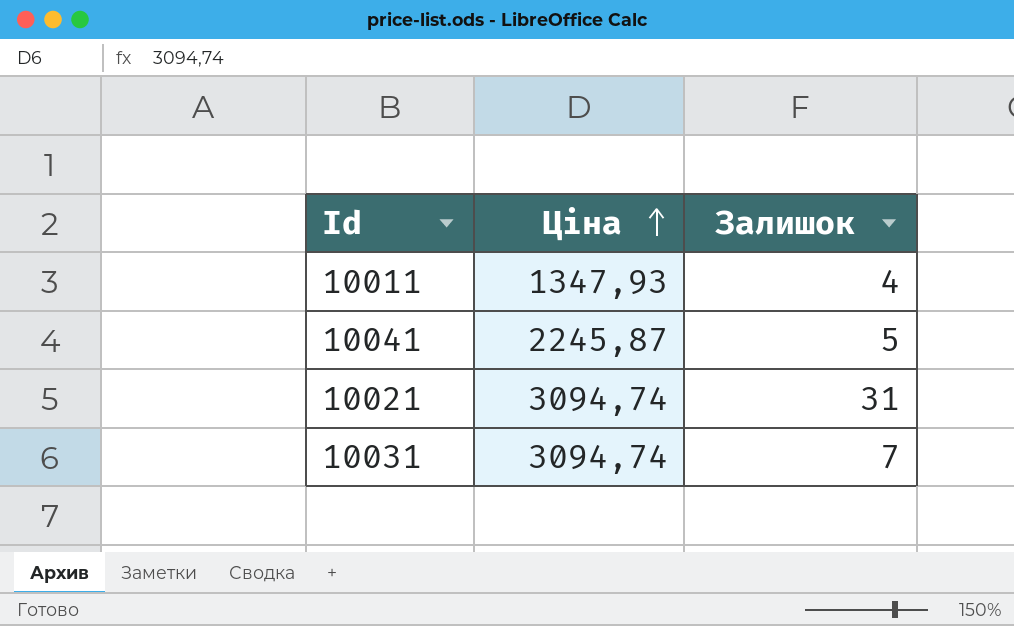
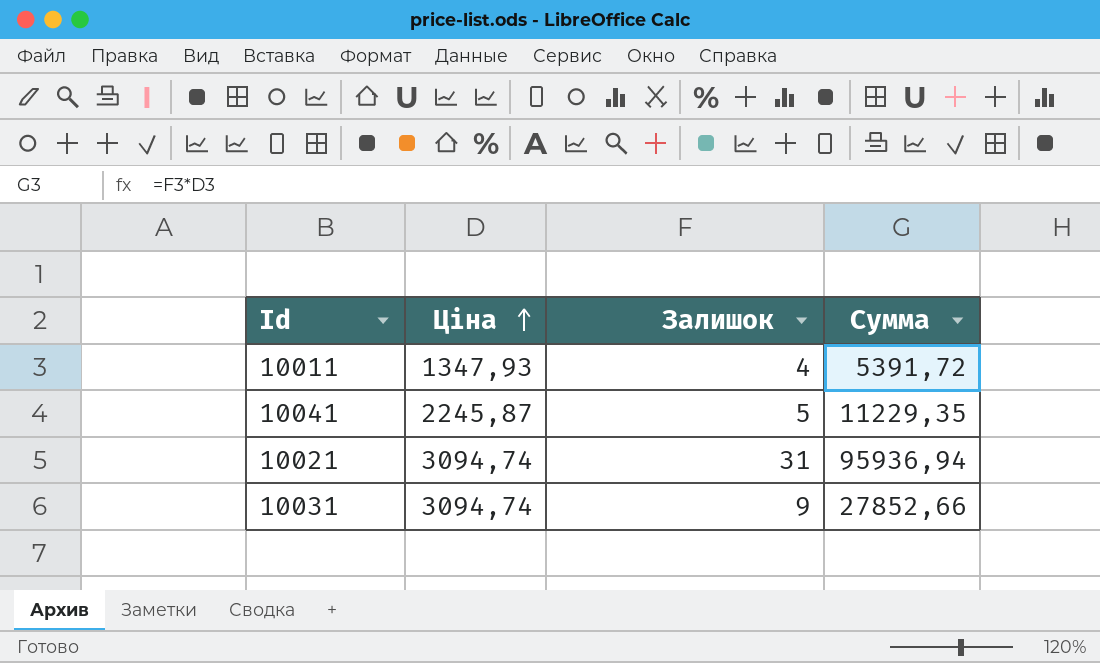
column Сумма | formula: none -> [Ціна] * [Залишок]
10031 | Залишок: 7 -> 9

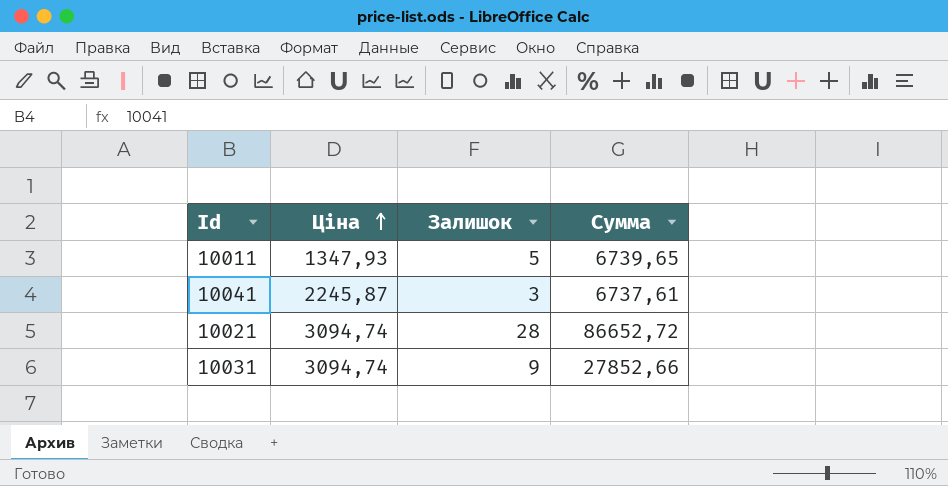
10011 | Залишок: 4 -> 5
10011 | Сумма: 5391,72 -> 6739,65
10041 | Залишок: 5 -> 3
10041 | Сумма: 11229,35 -> 6737,61
10021 | Залишок: 31 -> 28
10021 | Сумма: 95936,94 -> 86652,72

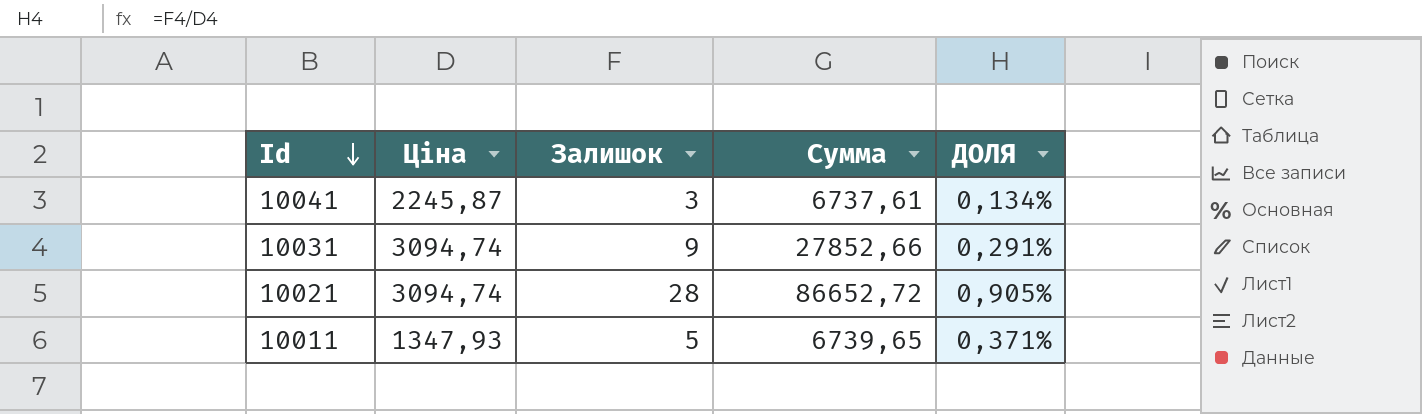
row order: Ціна ascending -> Id descending
column ДОЛЯ | formula: none -> [Залишок] / [Ціна]

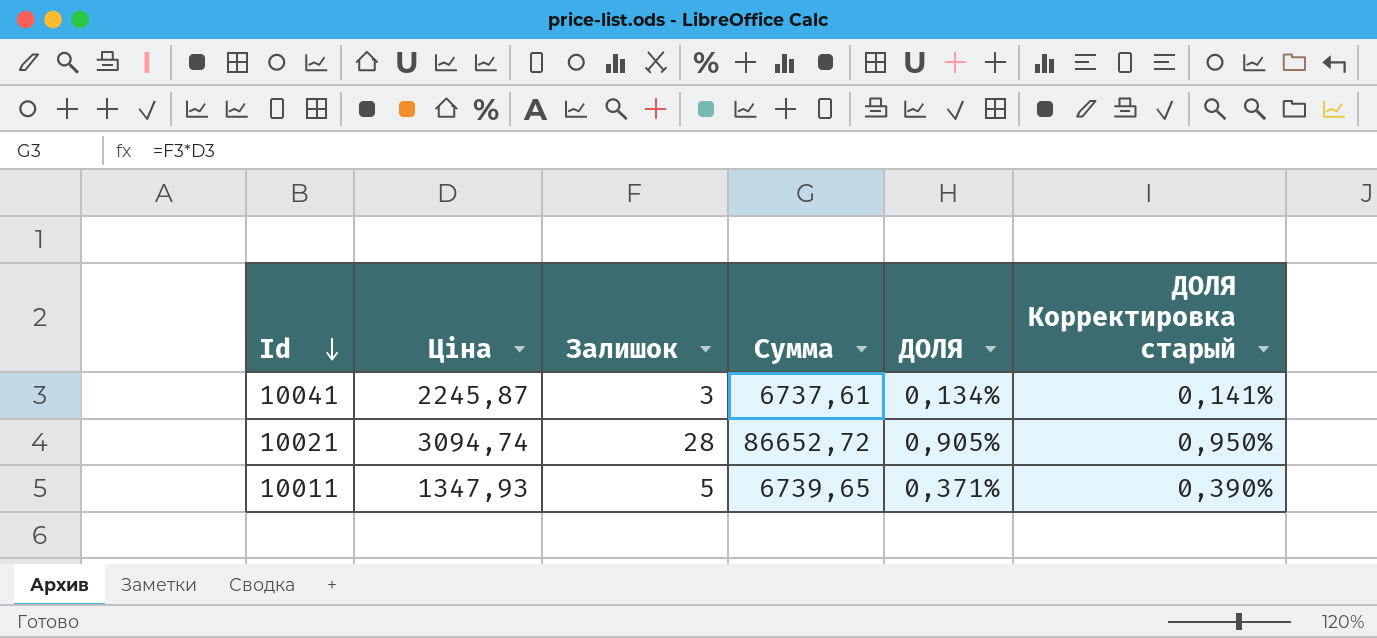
column ДОЛЯ Корректировка старый | formula: none -> [ДОЛЯ] * 1,05
row 10031: 3094,74 | 9 | 27852,66 | 0,291% -> none

